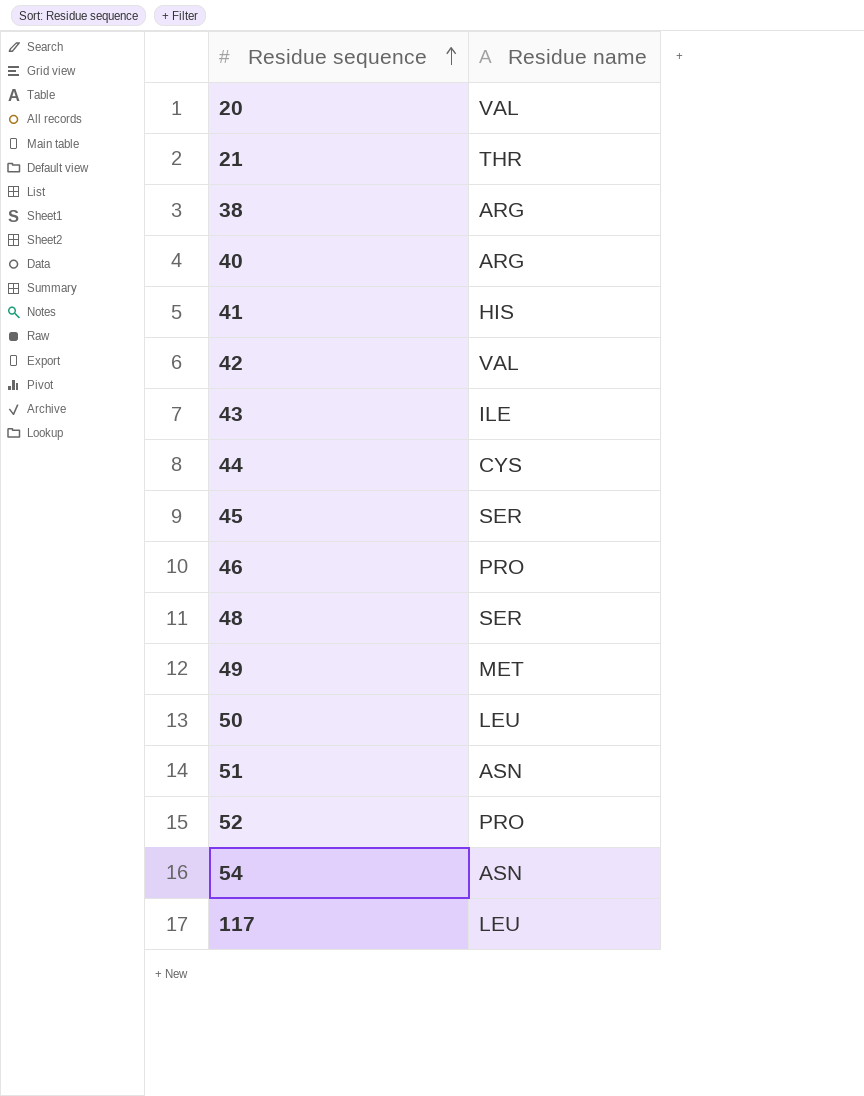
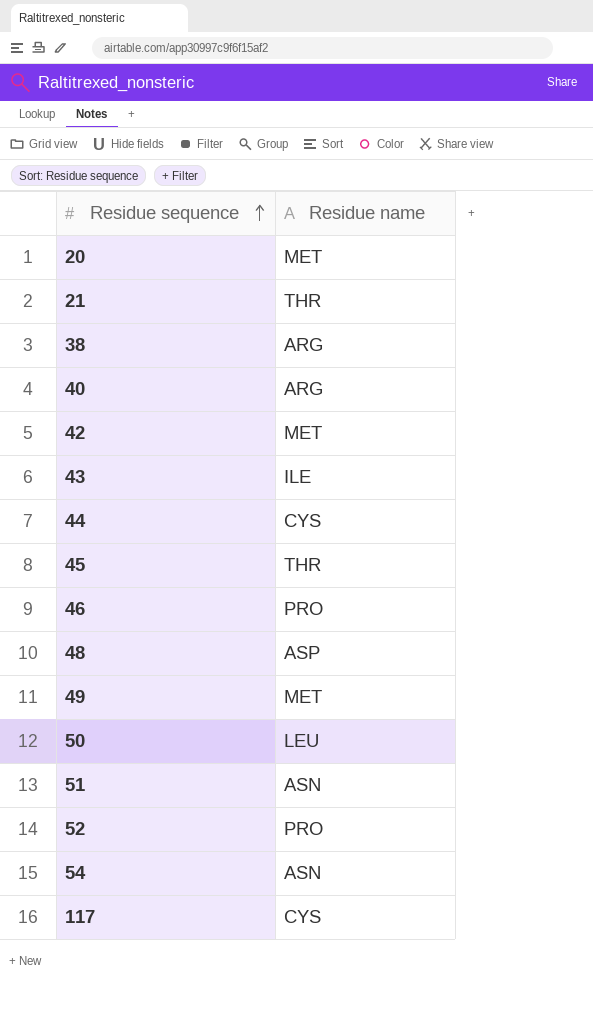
row 41: HIS -> none
20 | Residue name: VAL -> MET
42 | Residue name: VAL -> MET
45 | Residue name: SER -> THR
48 | Residue name: SER -> ASP
117 | Residue name: LEU -> CYS

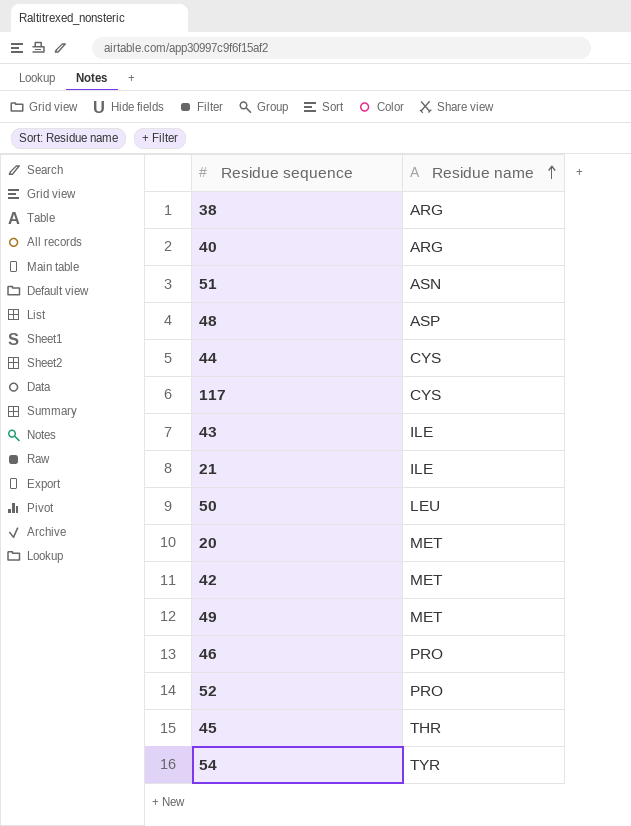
row order: Residue sequence ascending -> Residue name ascending
21 | Residue name: THR -> ILE
54 | Residue name: ASN -> TYR

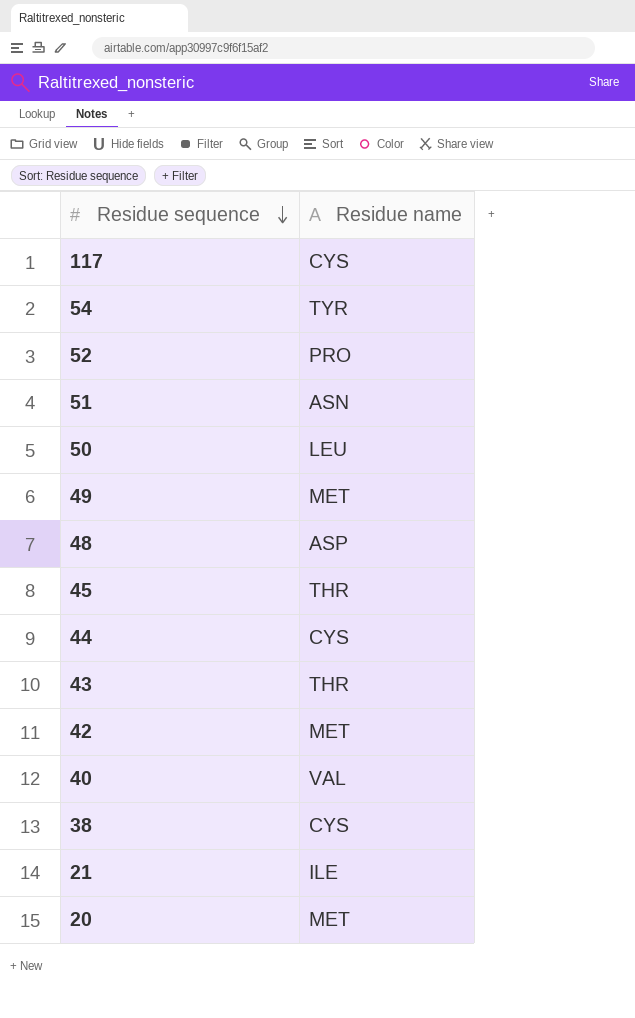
row order: Residue name ascending -> Residue sequence descending
row 46: PRO -> none
43 | Residue name: ILE -> THR
40 | Residue name: ARG -> VAL
38 | Residue name: ARG -> CYS

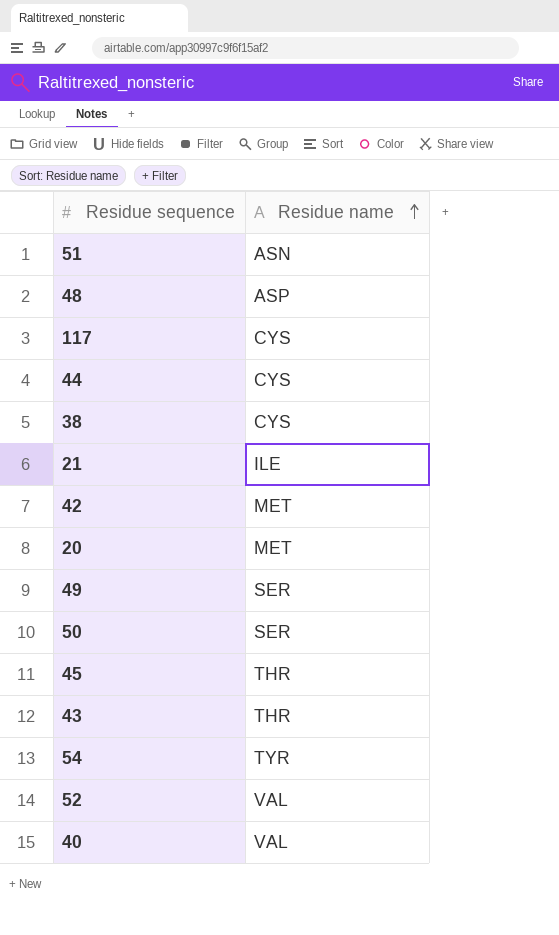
row order: Residue sequence descending -> Residue name ascending
49 | Residue name: MET -> SER
50 | Residue name: LEU -> SER
52 | Residue name: PRO -> VAL

